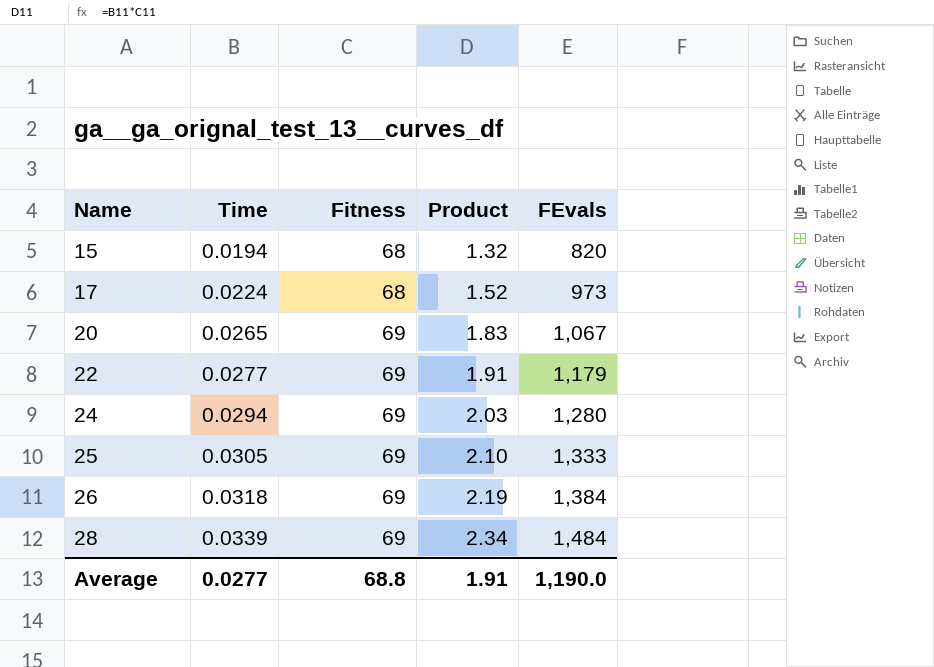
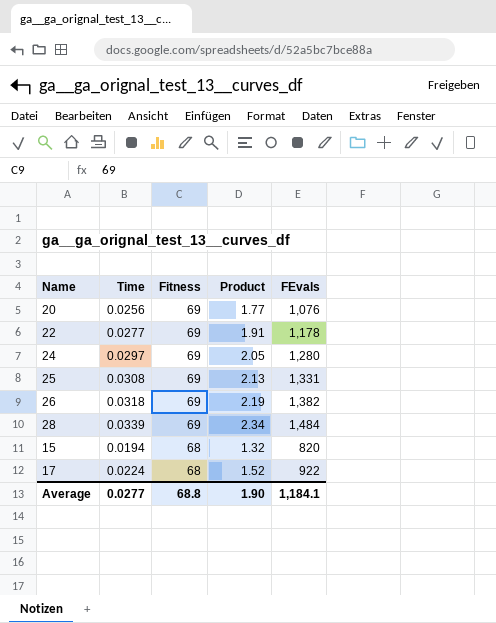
row order: Name ascending -> Fitness descending
20 | Time: 0.0265 -> 0.0256
20 | Product: 1.83 -> 1.77
20 | FEvals: 1,067 -> 1,076
22 | FEvals: 1,179 -> 1,178
24 | Time: 0.0294 -> 0.0297
24 | Product: 2.03 -> 2.05
25 | Time: 0.0305 -> 0.0308
25 | Product: 2.10 -> 2.13
25 | FEvals: 1,333 -> 1,331
26 | FEvals: 1,384 -> 1,382
17 | FEvals: 973 -> 922
Average | Product: 1.91 -> 1.90
Average | FEvals: 1,190.0 -> 1,184.1

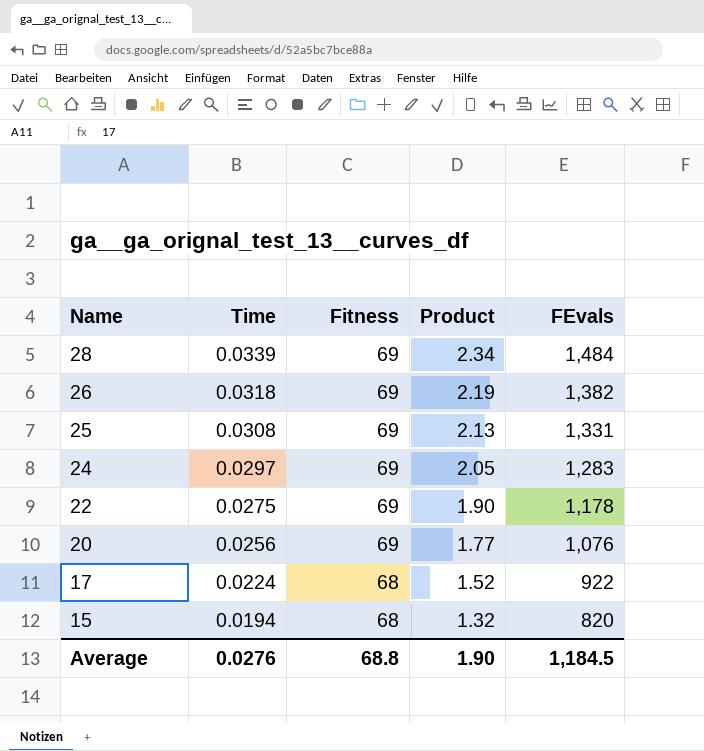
row order: Fitness descending -> Name descending
24 | FEvals: 1,280 -> 1,283
22 | Time: 0.0277 -> 0.0275
22 | Product: 1.91 -> 1.90
Average | Time: 0.0277 -> 0.0276
Average | FEvals: 1,184.1 -> 1,184.5

